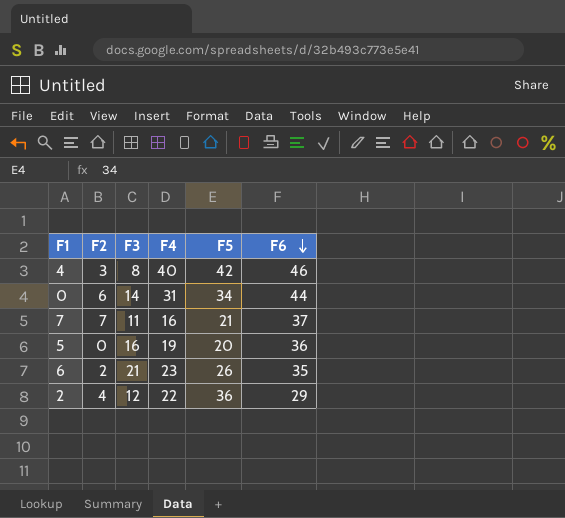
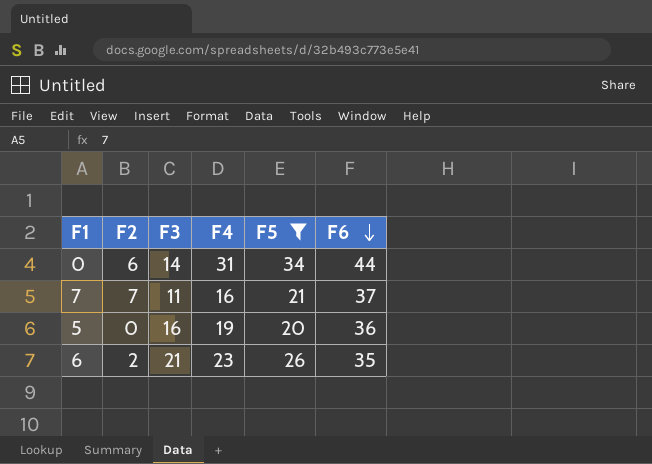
filter: none -> F5 <= 34

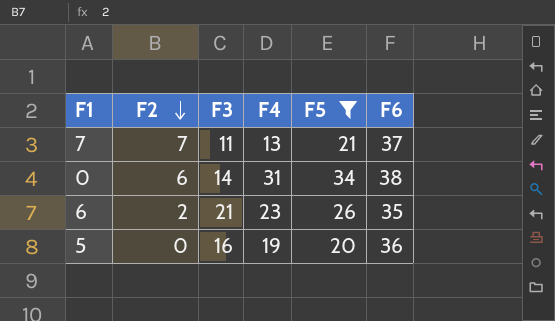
row order: F6 descending -> F2 descending
7 | F4: 16 -> 13
0 | F6: 44 -> 38

